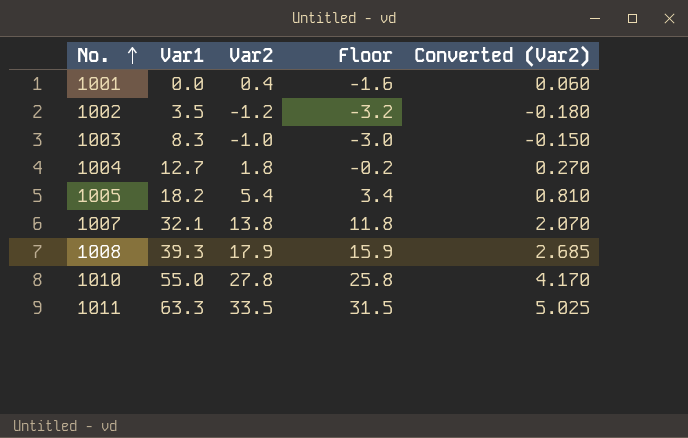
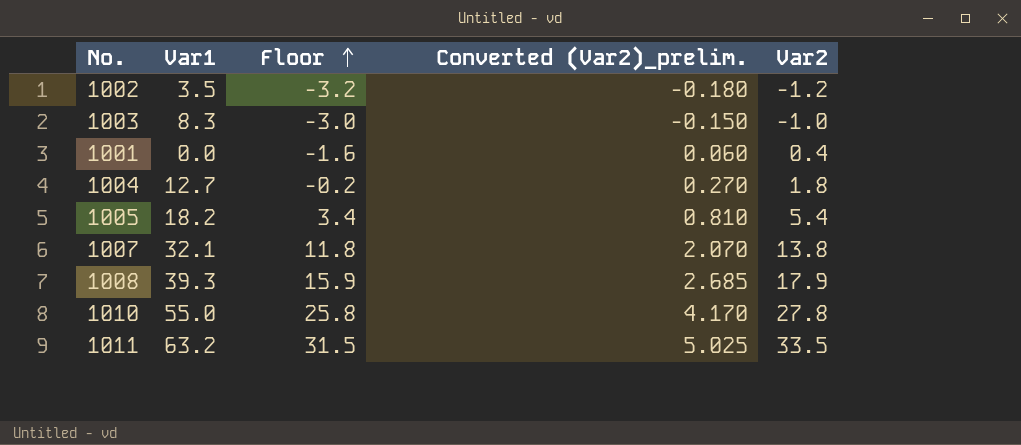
row order: No. ascending -> Floor ascending
column name: Converted (Var2) -> Converted (Var2)_prelim.
column Var2 | position: 3 -> 5
1011 | Var1: 63.3 -> 63.2

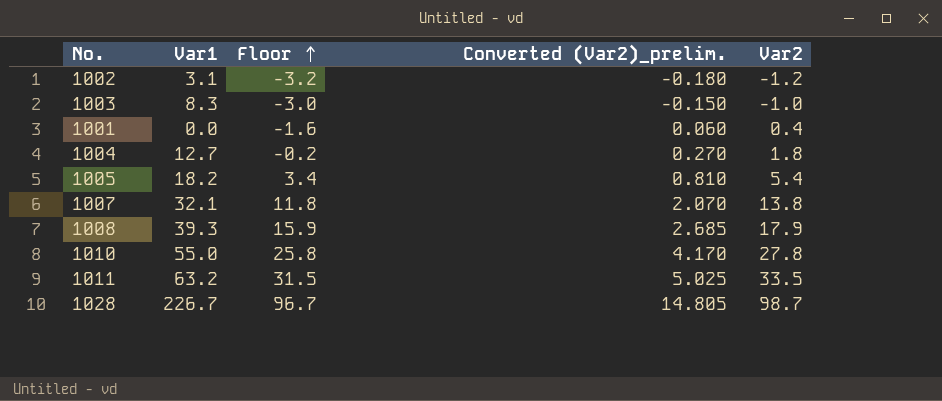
1002 | Var1: 3.5 -> 3.1
row 1028: none -> 226.7 | 96.7 | 14.805 | 98.7

